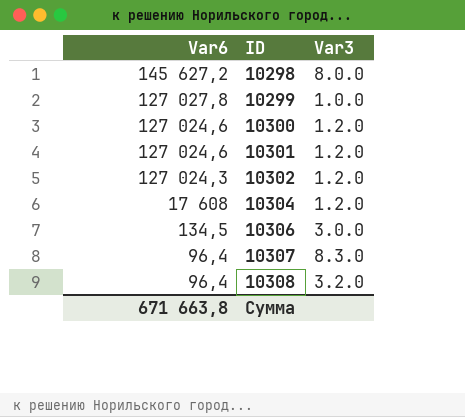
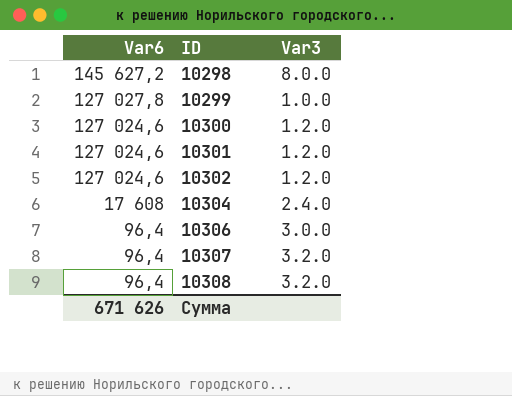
10302 | Var6: 127 024,3 -> 127 024,6
10304 | Var3: 1.2.0 -> 2.4.0
10306 | Var6: 134,5 -> 96,4
10307 | Var3: 8.3.0 -> 3.2.0
Сумма | Var6: 671 663,8 -> 671 626

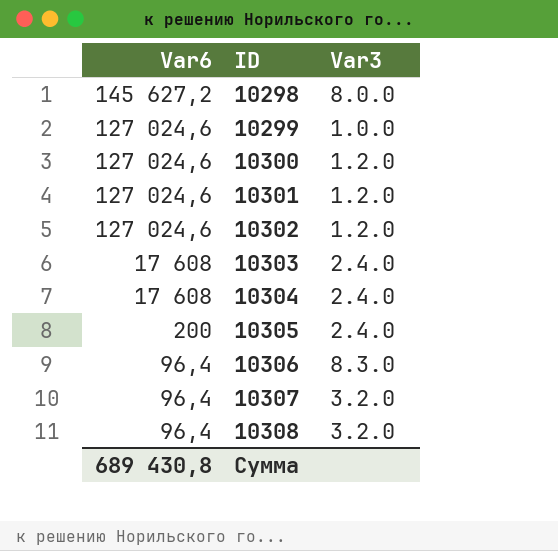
10299 | Var6: 127 027,8 -> 127 024,6
row 10303: none -> 17 608 | 2.4.0
row 10305: none -> 200 | 2.4.0
10306 | Var3: 3.0.0 -> 8.3.0
Сумма | Var6: 671 626 -> 689 430,8

